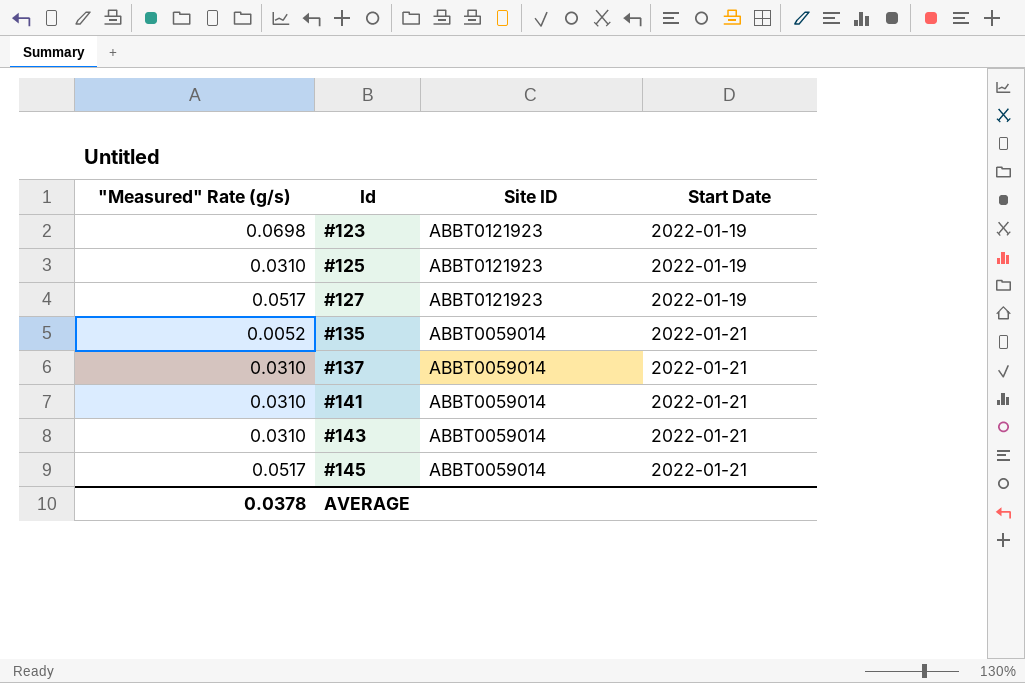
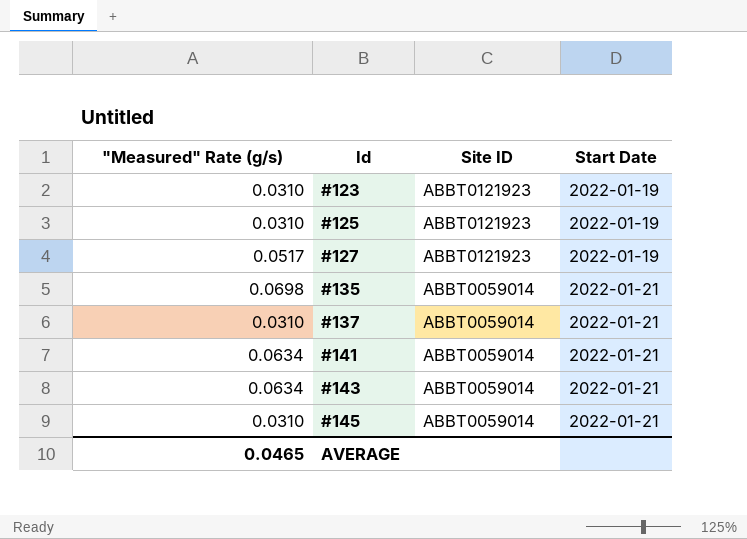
#123 | "Measured" Rate (g/s): 0.0698 -> 0.0310
#135 | "Measured" Rate (g/s): 0.0052 -> 0.0698
#141 | "Measured" Rate (g/s): 0.0310 -> 0.0634
#143 | "Measured" Rate (g/s): 0.0310 -> 0.0634
#145 | "Measured" Rate (g/s): 0.0517 -> 0.0310
AVERAGE | "Measured" Rate (g/s): 0.0378 -> 0.0465

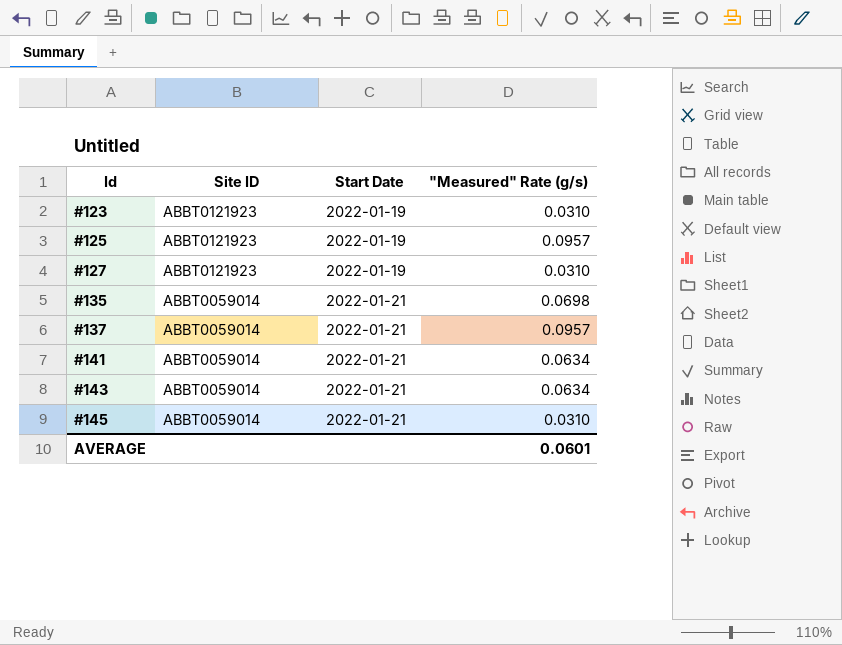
column "Measured" Rate (g/s) | position: 1 -> 4
#125 | "Measured" Rate (g/s): 0.0310 -> 0.0957
#127 | "Measured" Rate (g/s): 0.0517 -> 0.0310
#137 | "Measured" Rate (g/s): 0.0310 -> 0.0957
AVERAGE | "Measured" Rate (g/s): 0.0465 -> 0.0601

